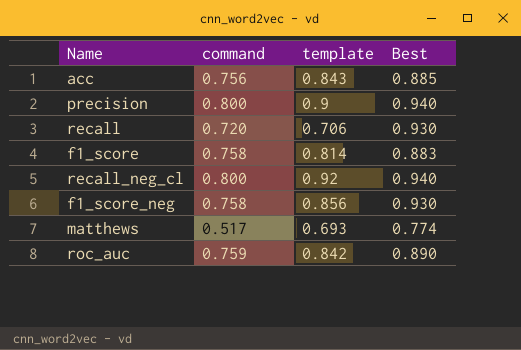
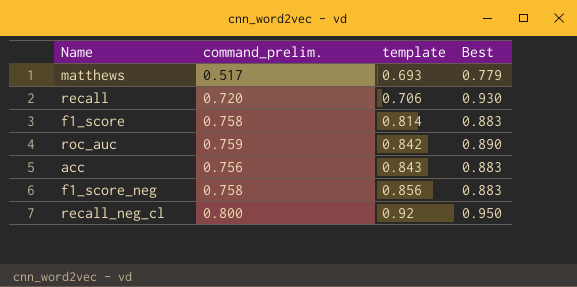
row order: none -> template ascending
column name: command -> command_prelim.
row precision: 0.800 | 0.9 | 0.940 -> none
matthews | Best: 0.774 -> 0.779
acc | Best: 0.885 -> 0.883
f1_score_neg | Best: 0.930 -> 0.883
recall_neg_cl | Best: 0.940 -> 0.950

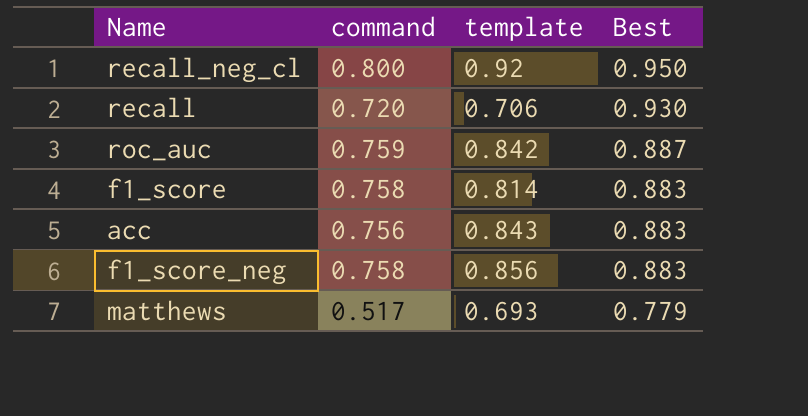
row order: template ascending -> Best descending
column name: command_prelim. -> command
roc_auc | Best: 0.890 -> 0.887

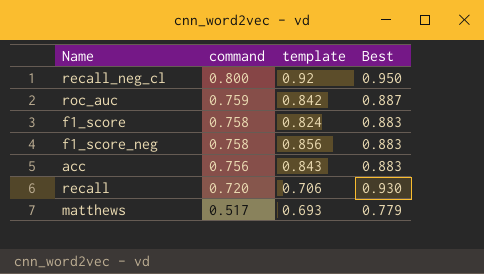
row order: Best descending -> command descending
f1_score | template: 0.814 -> 0.824

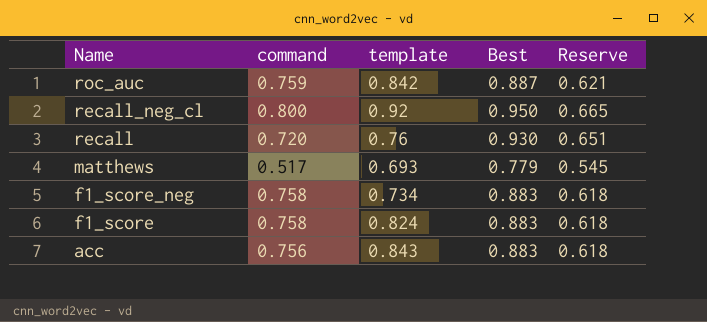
row order: command descending -> Name descending
column Reserve | formula: none -> [Best] * 0.7
recall | template: 0.706 -> 0.76
f1_score_neg | template: 0.856 -> 0.734

